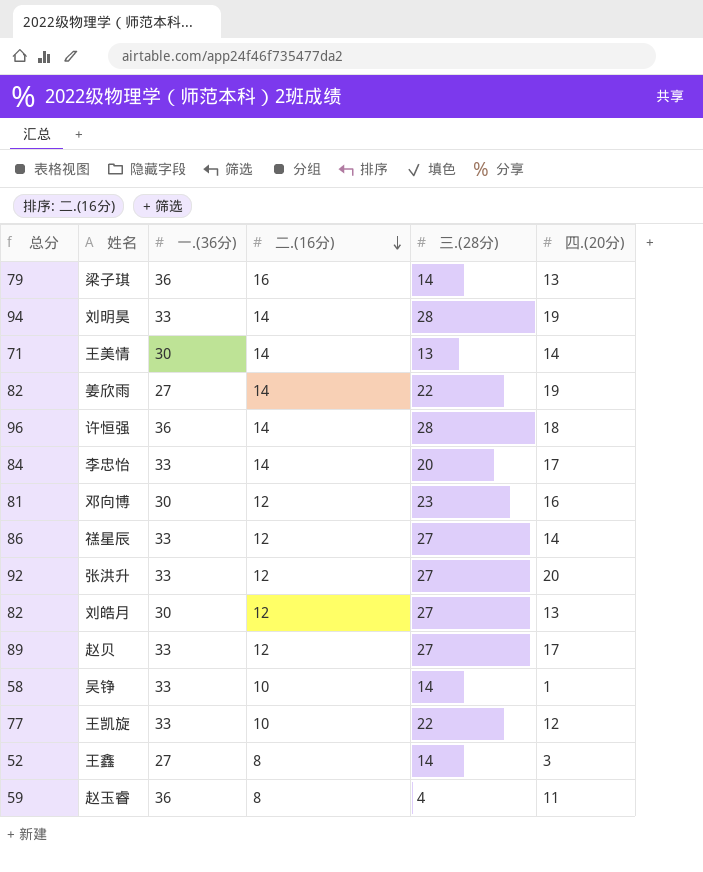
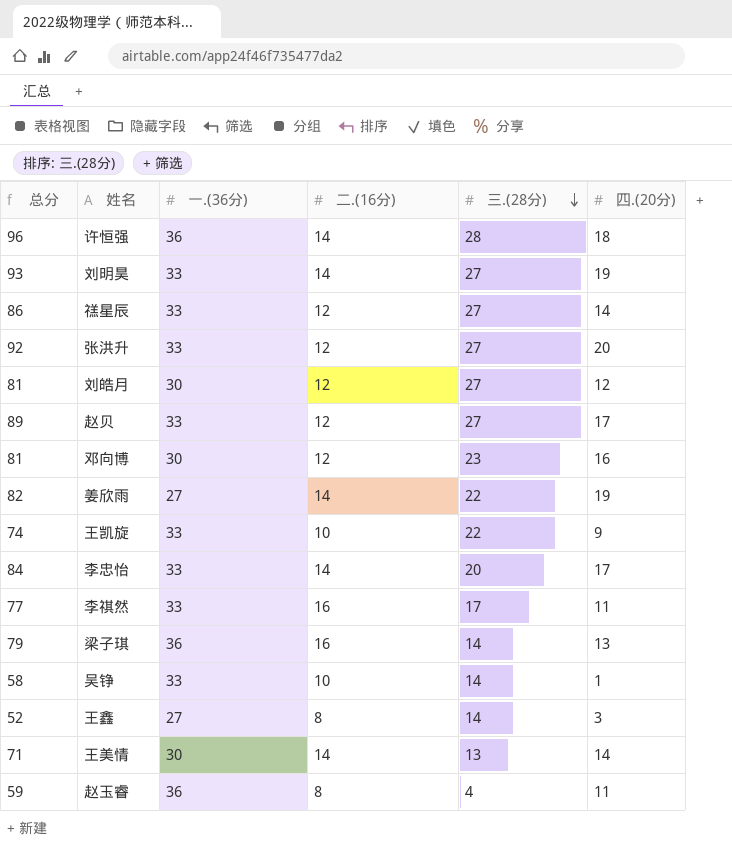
row order: 二.(16分) descending -> 三.(28分) descending
刘明昊 | 总分: 94 -> 93
刘明昊 | 三.(28分): 28 -> 27
刘皓月 | 总分: 82 -> 81
刘皓月 | 四.(20分): 13 -> 12
王凯旋 | 总分: 77 -> 74
王凯旋 | 四.(20分): 12 -> 9
row 李祺然: none -> 77 | 33 | 16 | 17 | 11

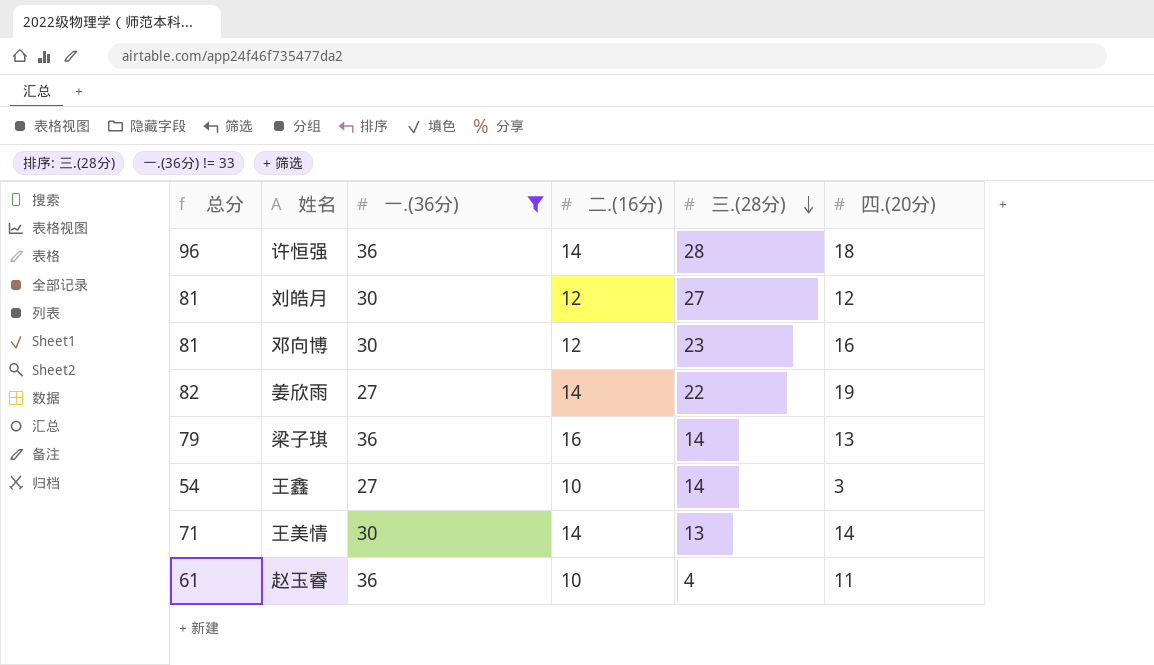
filter: none -> 一.(36分) != 33
王鑫 | 总分: 52 -> 54
王鑫 | 二.(16分): 8 -> 10
赵玉睿 | 总分: 59 -> 61
赵玉睿 | 二.(16分): 8 -> 10

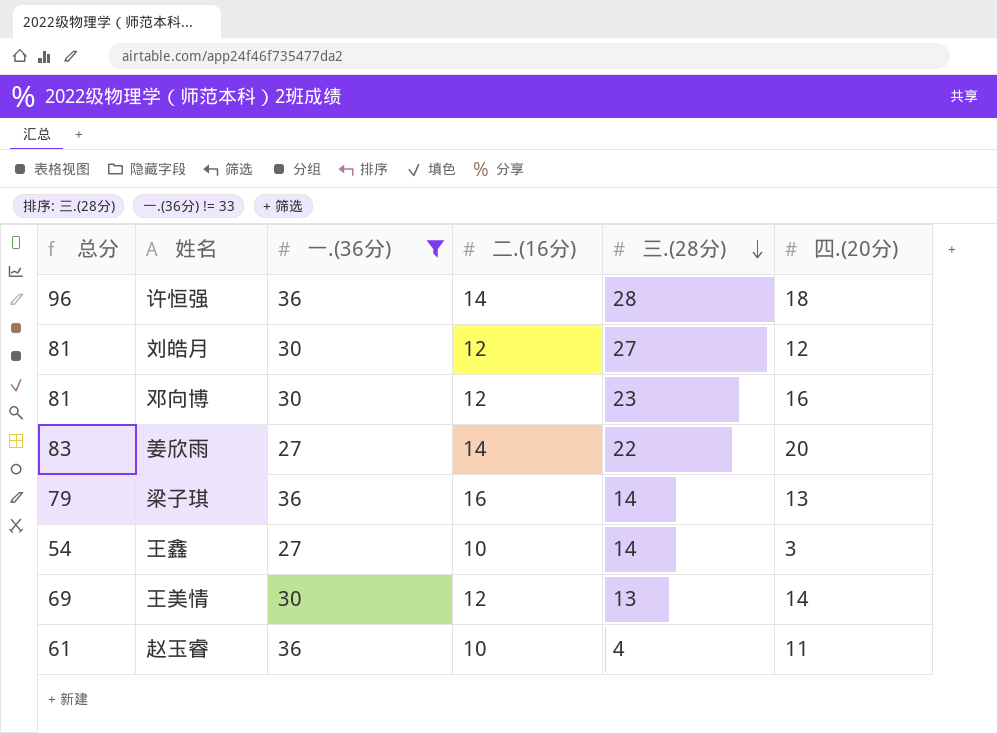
姜欣雨 | 总分: 82 -> 83
姜欣雨 | 四.(20分): 19 -> 20
王美情 | 总分: 71 -> 69
王美情 | 二.(16分): 14 -> 12

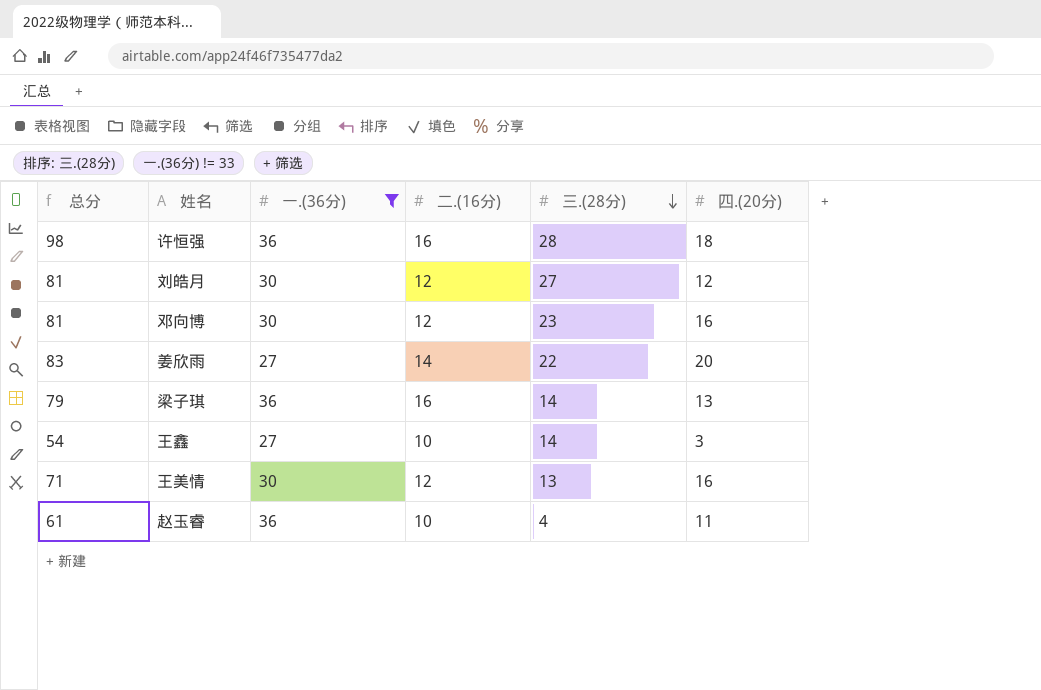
许恒强 | 总分: 96 -> 98
许恒强 | 二.(16分): 14 -> 16
王美情 | 总分: 69 -> 71
王美情 | 四.(20分): 14 -> 16

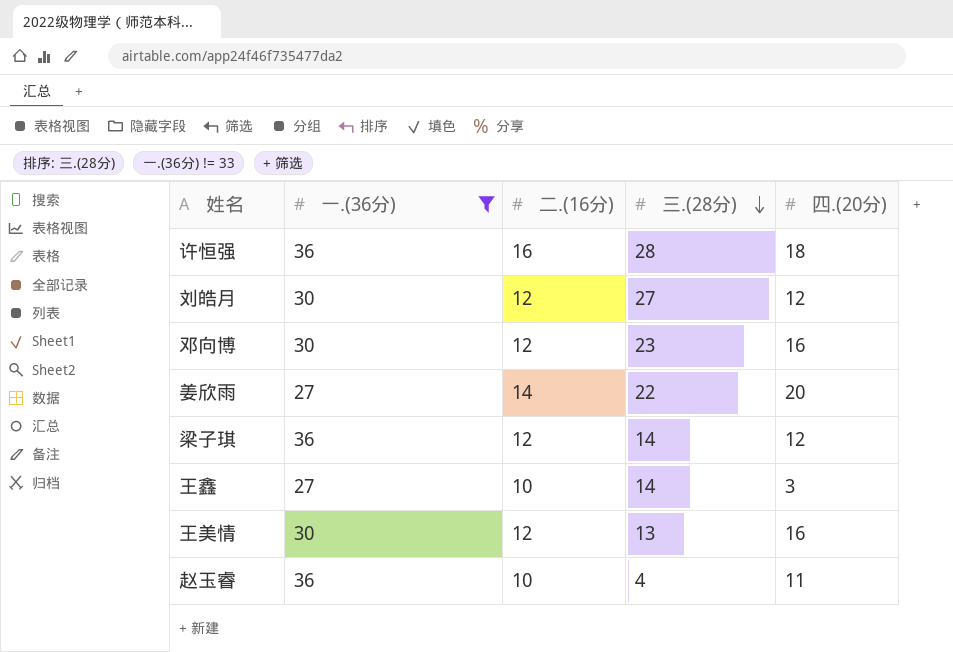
column 总分 | formula: [一.(36分)] + [二.(16分)] + [三.(28分)] + [四.(20分)] -> none
梁子琪 | 二.(16分): 16 -> 12
梁子琪 | 四.(20分): 13 -> 12

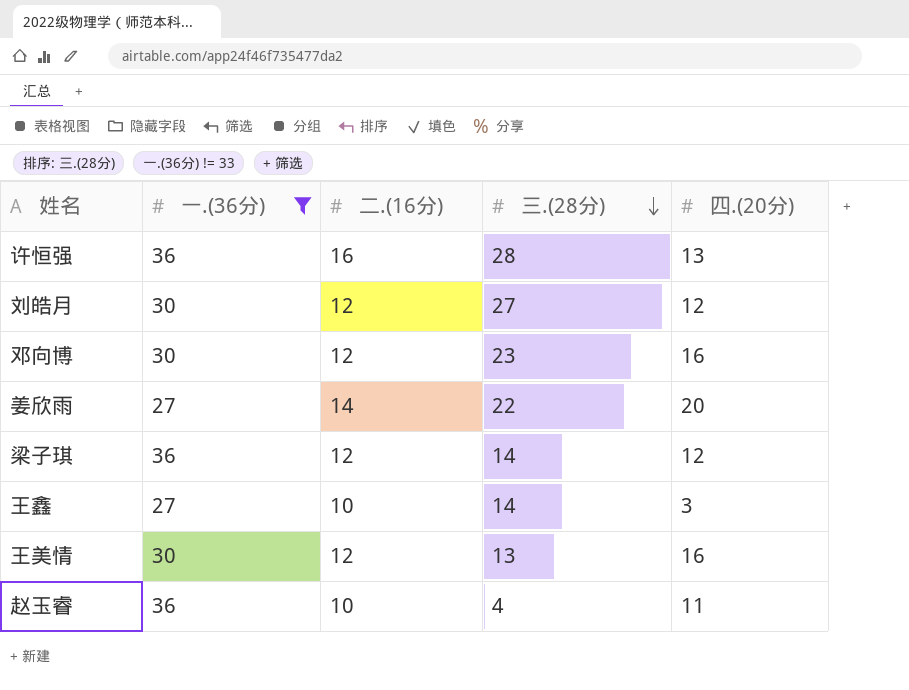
许恒强 | 四.(20分): 18 -> 13

